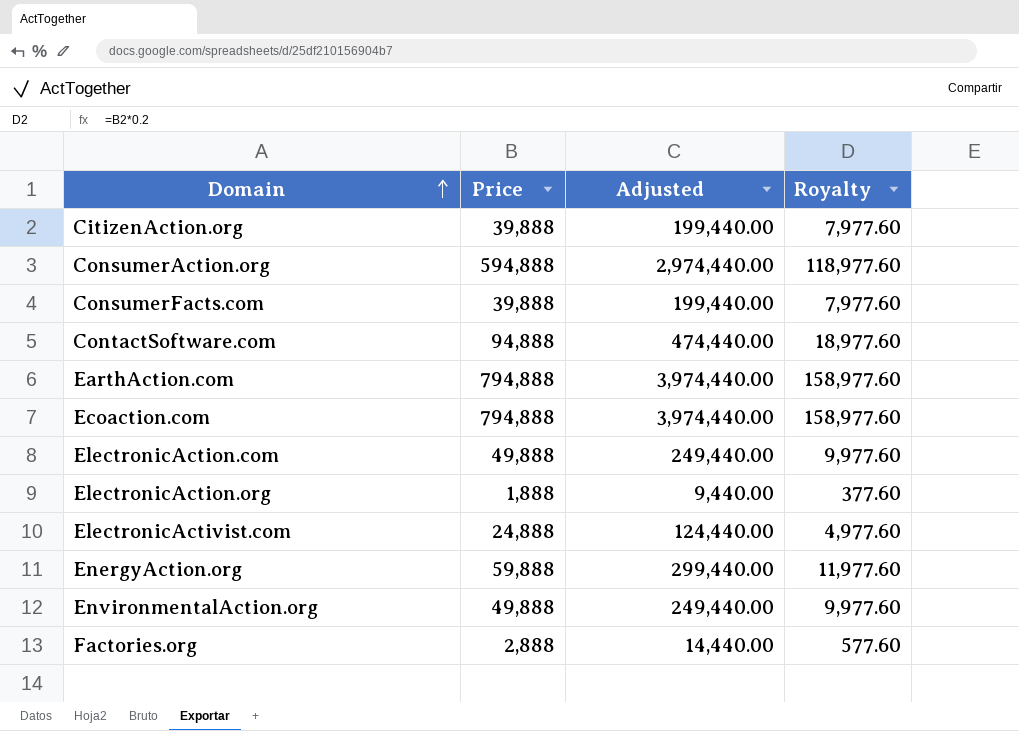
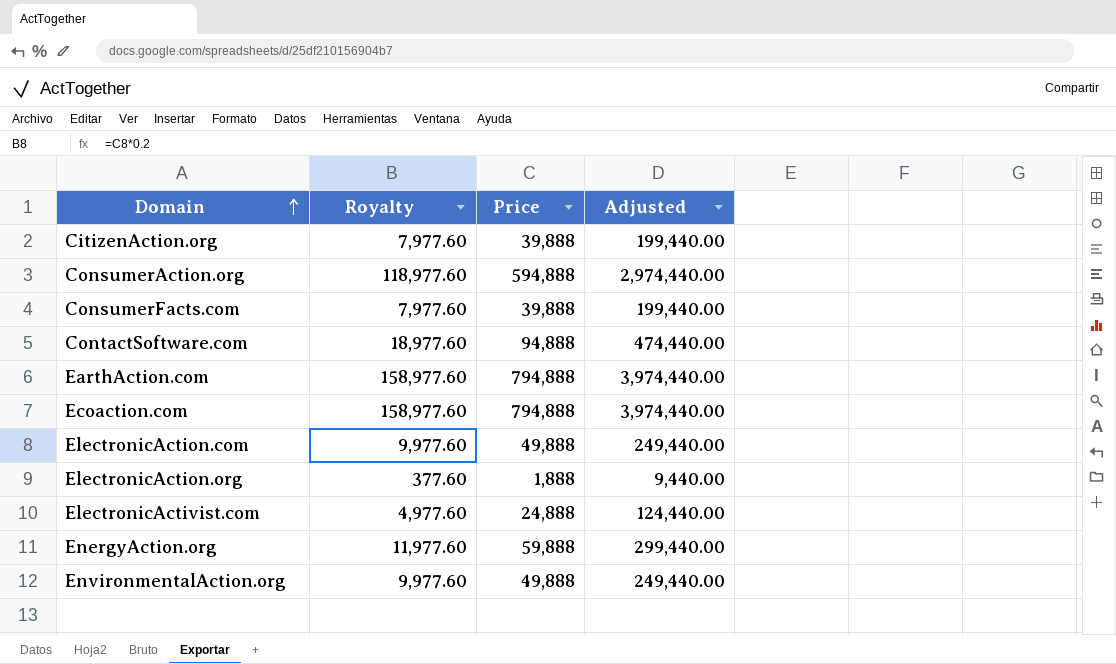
column Royalty | position: 4 -> 2
row Factories.org: 2,888 | 14,440.00 | 577.60 -> none

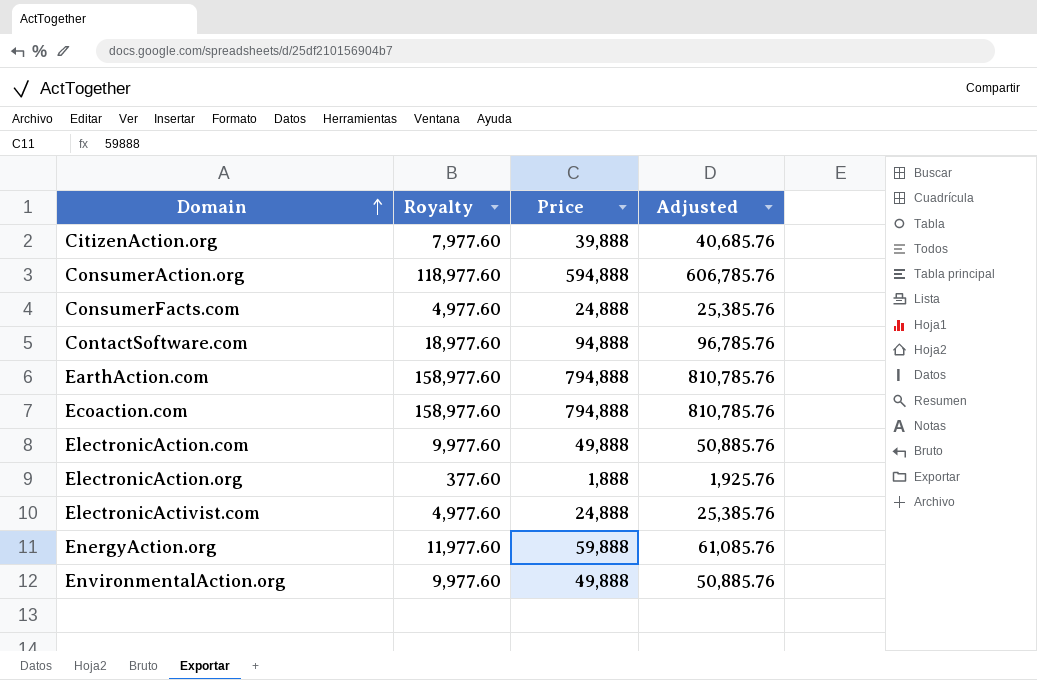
column Adjusted | formula: [Price] * 5 -> [Price] * 1.02
ConsumerFacts.com | Royalty: 7,977.60 -> 4,977.60
ConsumerFacts.com | Price: 39,888 -> 24,888

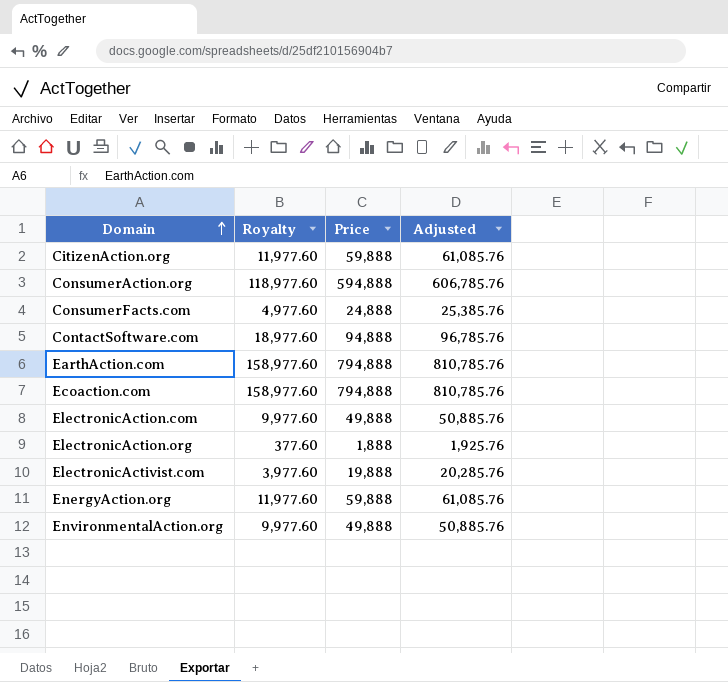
CitizenAction.org | Royalty: 7,977.60 -> 11,977.60
CitizenAction.org | Price: 39,888 -> 59,888
CitizenAction.org | Adjusted: 40,685.76 -> 61,085.76
ElectronicActivist.com | Royalty: 4,977.60 -> 3,977.60
ElectronicActivist.com | Price: 24,888 -> 19,888
ElectronicActivist.com | Adjusted: 25,385.76 -> 20,285.76

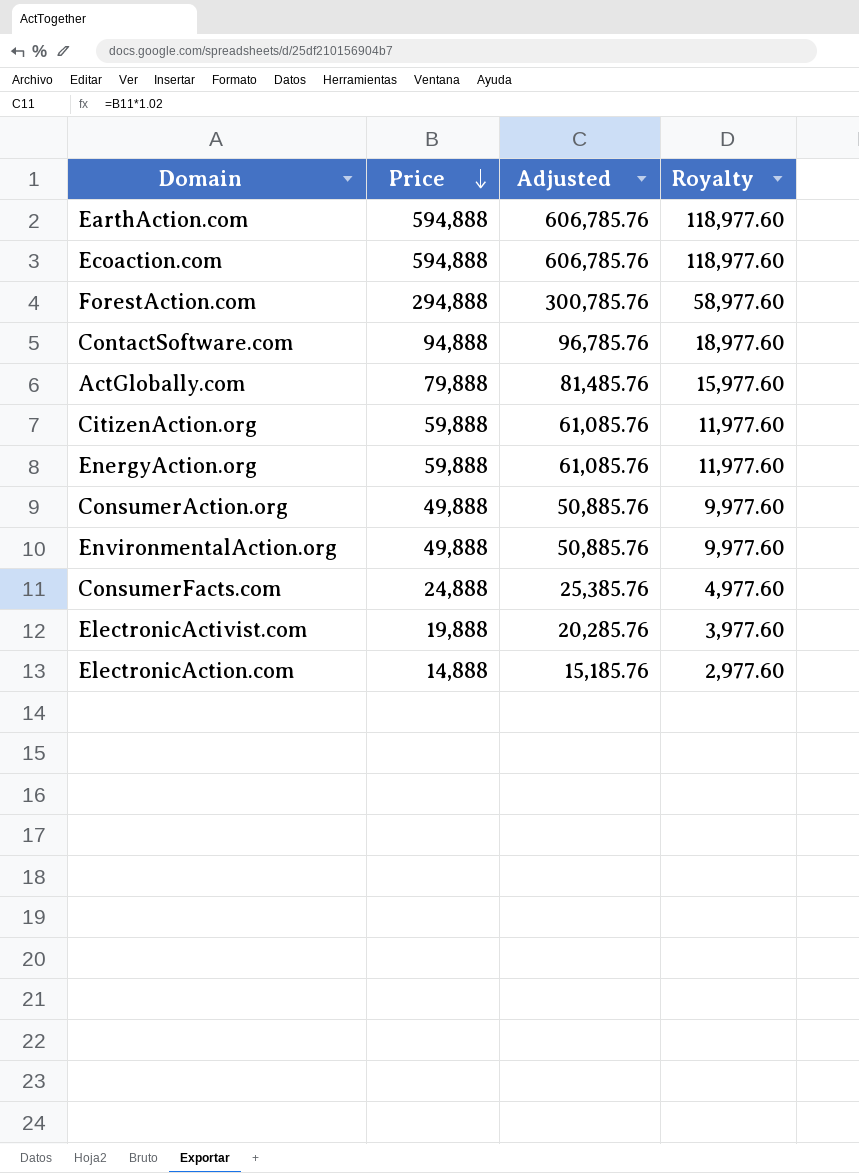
row order: Domain ascending -> Price descending
column Royalty | position: 2 -> 4
row ElectronicAction.org: 377.60 | 1,888 | 1,925.76 -> none
EarthAction.com | Price: 794,888 -> 594,888
EarthAction.com | Adjusted: 810,785.76 -> 606,785.76
EarthAction.com | Royalty: 158,977.60 -> 118,977.60
Ecoaction.com | Price: 794,888 -> 594,888
Ecoaction.com | Adjusted: 810,785.76 -> 606,785.76
Ecoaction.com | Royalty: 158,977.60 -> 118,977.60
row ForestAction.com: none -> 294,888 | 300,785.76 | 58,977.60
row ActGlobally.com: none -> 79,888 | 81,485.76 | 15,977.60
ConsumerAction.org | Price: 594,888 -> 49,888
ConsumerAction.org | Adjusted: 606,785.76 -> 50,885.76
ConsumerAction.org | Royalty: 118,977.60 -> 9,977.60
ElectronicAction.com | Price: 49,888 -> 14,888
ElectronicAction.com | Adjusted: 50,885.76 -> 15,185.76
ElectronicAction.com | Royalty: 9,977.60 -> 2,977.60

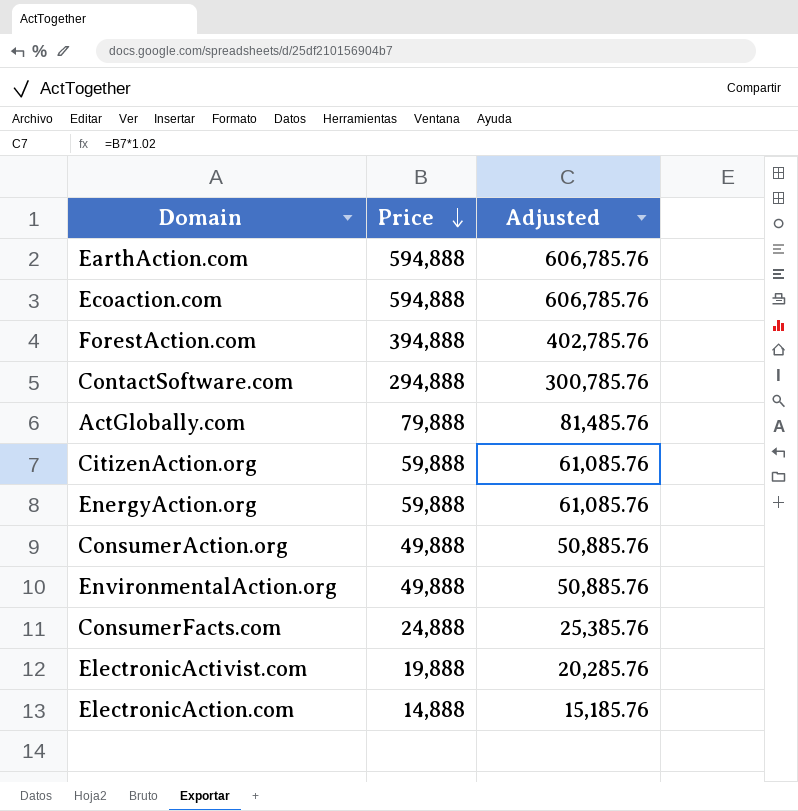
column Royalty | formula: [Price] * 0.2 -> none
ForestAction.com | Price: 294,888 -> 394,888
ForestAction.com | Adjusted: 300,785.76 -> 402,785.76
ContactSoftware.com | Price: 94,888 -> 294,888
ContactSoftware.com | Adjusted: 96,785.76 -> 300,785.76

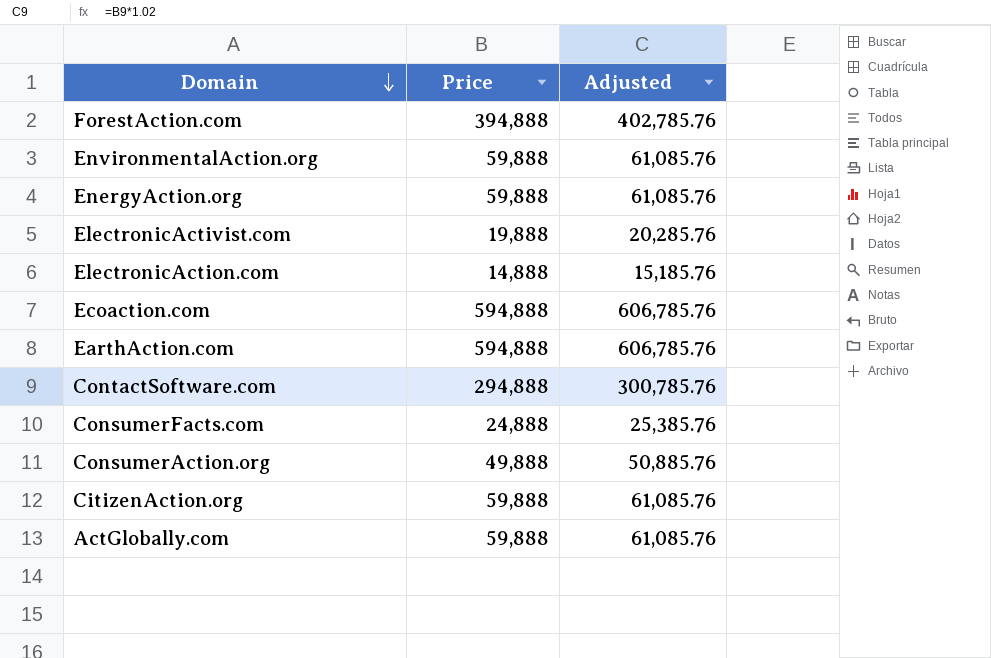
row order: Price descending -> Domain descending
EnvironmentalAction.org | Price: 49,888 -> 59,888
EnvironmentalAction.org | Adjusted: 50,885.76 -> 61,085.76
ActGlobally.com | Price: 79,888 -> 59,888
ActGlobally.com | Adjusted: 81,485.76 -> 61,085.76

